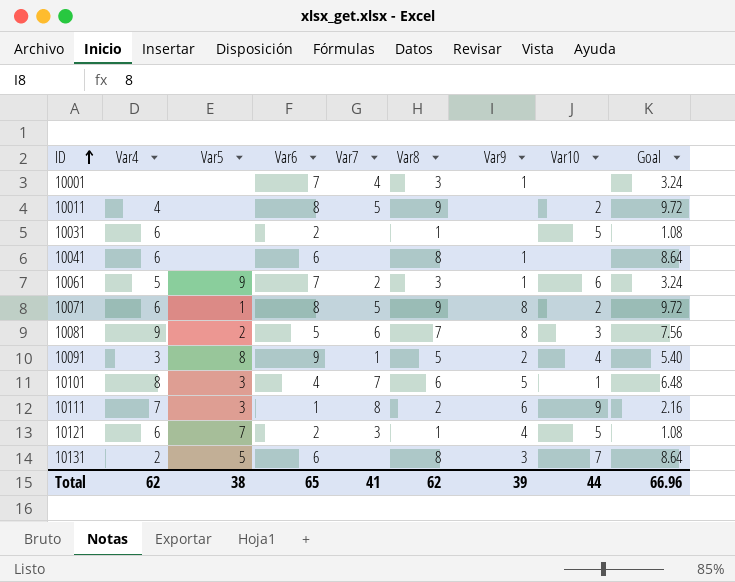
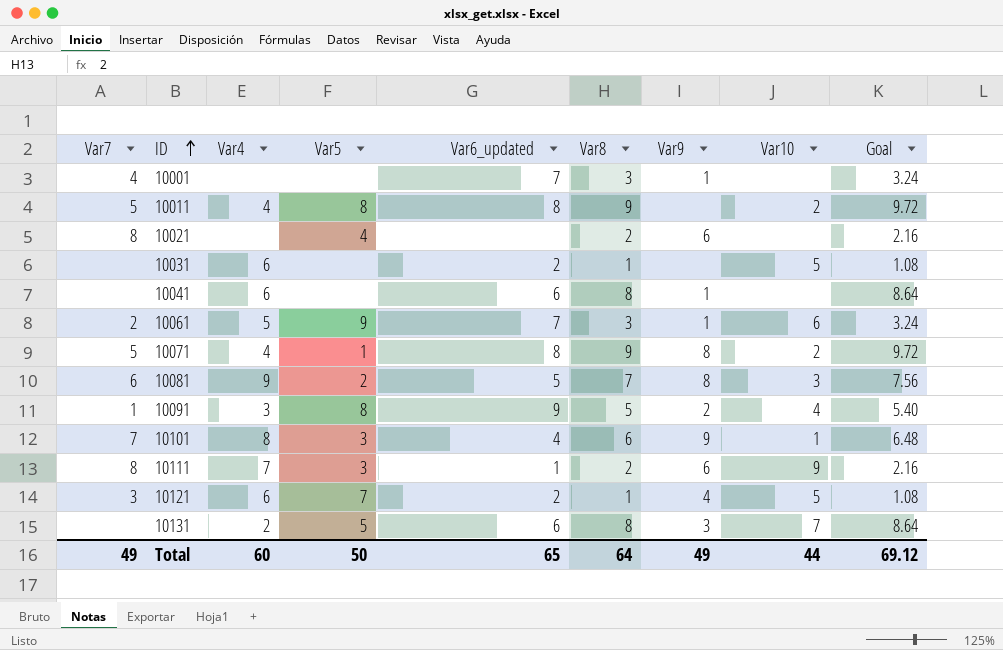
column Var7 | position: 5 -> 1
column name: Var6 -> Var6_updated
10011 | Var5: none -> 8
row 10021: none -> 8 | none | 4 | none | 2 | 6 | none | 2.16
10071 | Var4: 6 -> 4
10101 | Var9: 5 -> 9
Total | Var7: 41 -> 49
Total | Var4: 62 -> 60
Total | Var5: 38 -> 50
Total | Var8: 62 -> 64
Total | Var9: 39 -> 49
Total | Goal: 66.96 -> 69.12

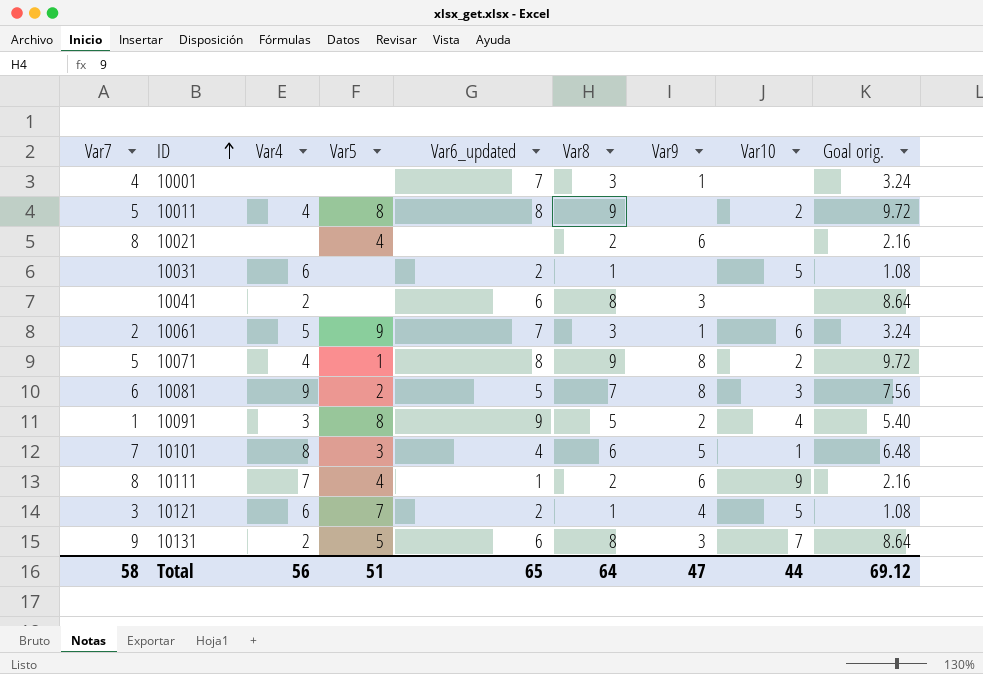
column name: Goal -> Goal orig.
10041 | Var4: 6 -> 2
10041 | Var9: 1 -> 3
10101 | Var9: 9 -> 5
10111 | Var5: 3 -> 4
10131 | Var7: none -> 9
Total | Var7: 49 -> 58
Total | Var4: 60 -> 56
Total | Var5: 50 -> 51
Total | Var9: 49 -> 47

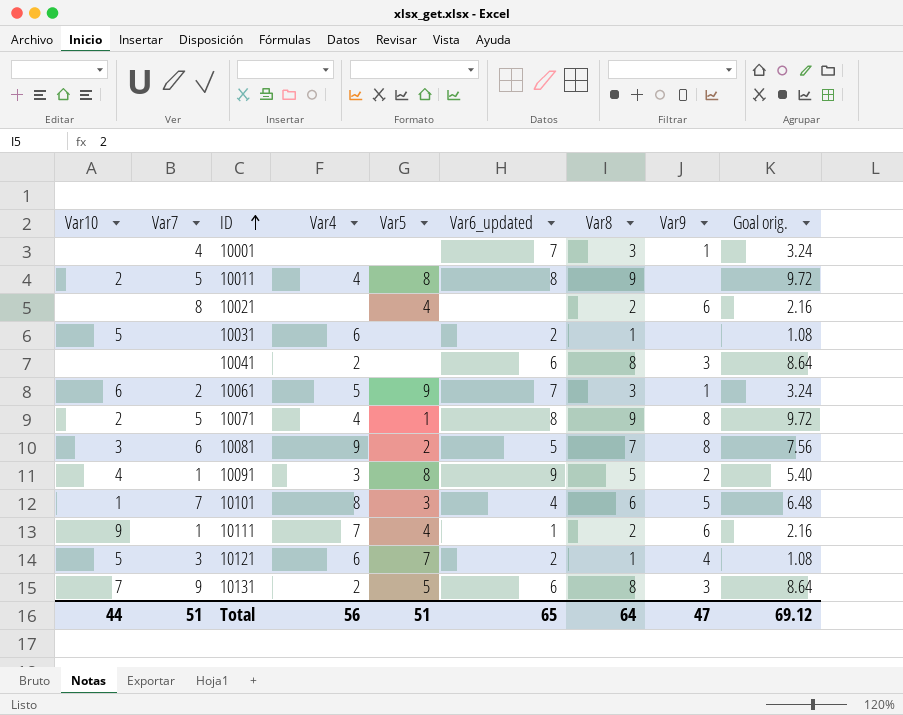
column Var10 | position: 8 -> 1
10111 | Var7: 8 -> 1
Total | Var7: 58 -> 51

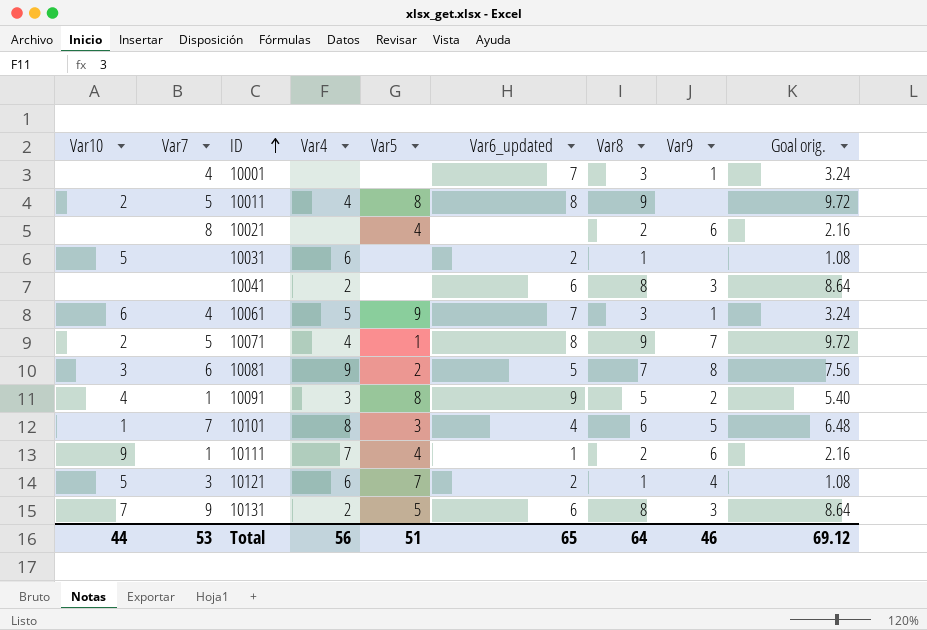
10061 | Var7: 2 -> 4
10071 | Var9: 8 -> 7
Total | Var7: 51 -> 53
Total | Var9: 47 -> 46

